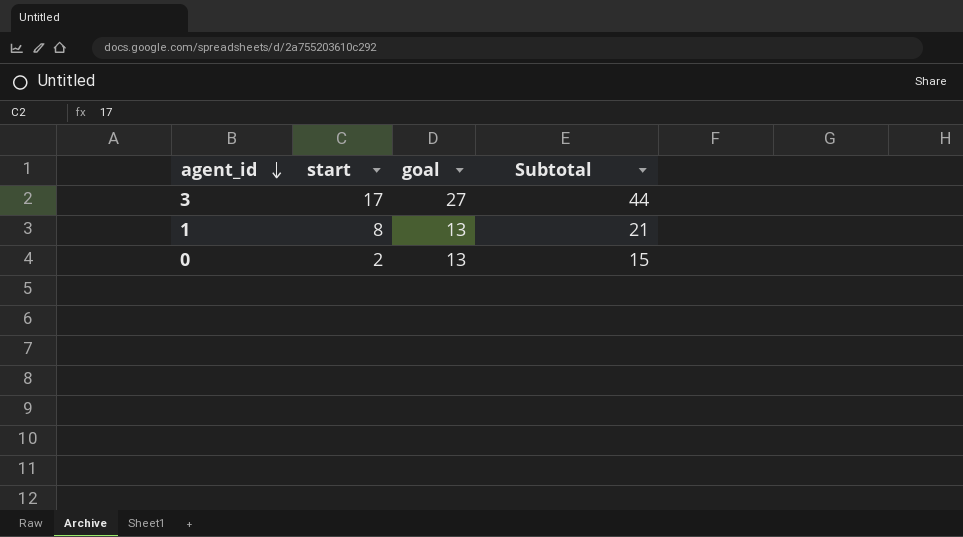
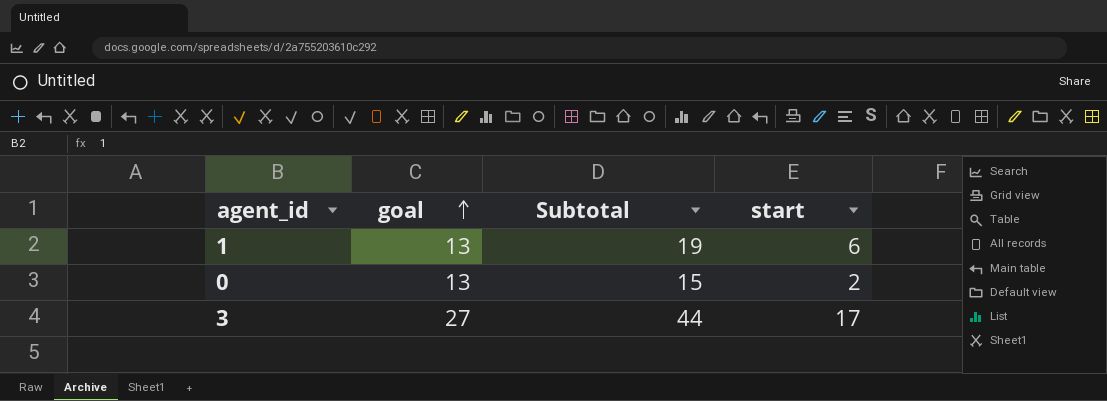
row order: agent_id descending -> goal ascending
column start | position: 2 -> 4
1 | Subtotal: 21 -> 19
1 | start: 8 -> 6

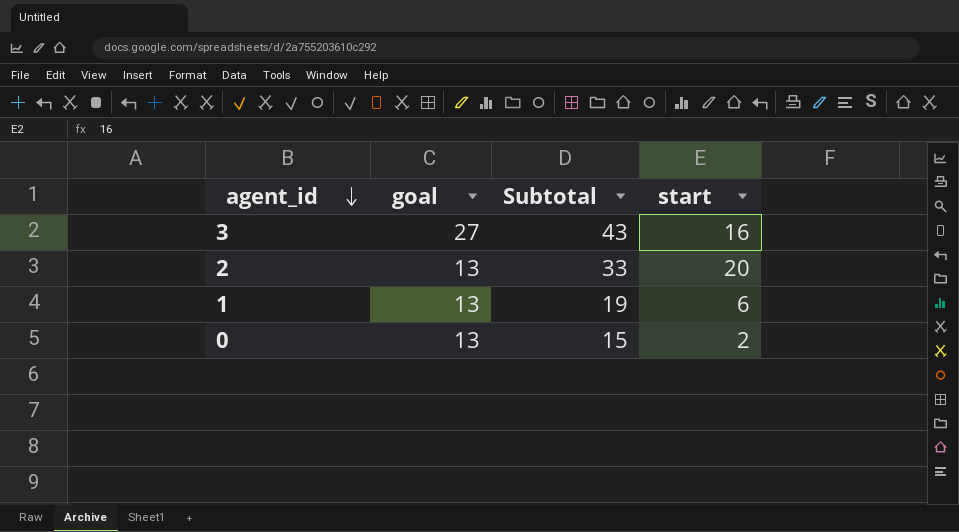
row order: goal ascending -> agent_id descending
3 | Subtotal: 44 -> 43
3 | start: 17 -> 16
row 2: none -> 13 | 33 | 20

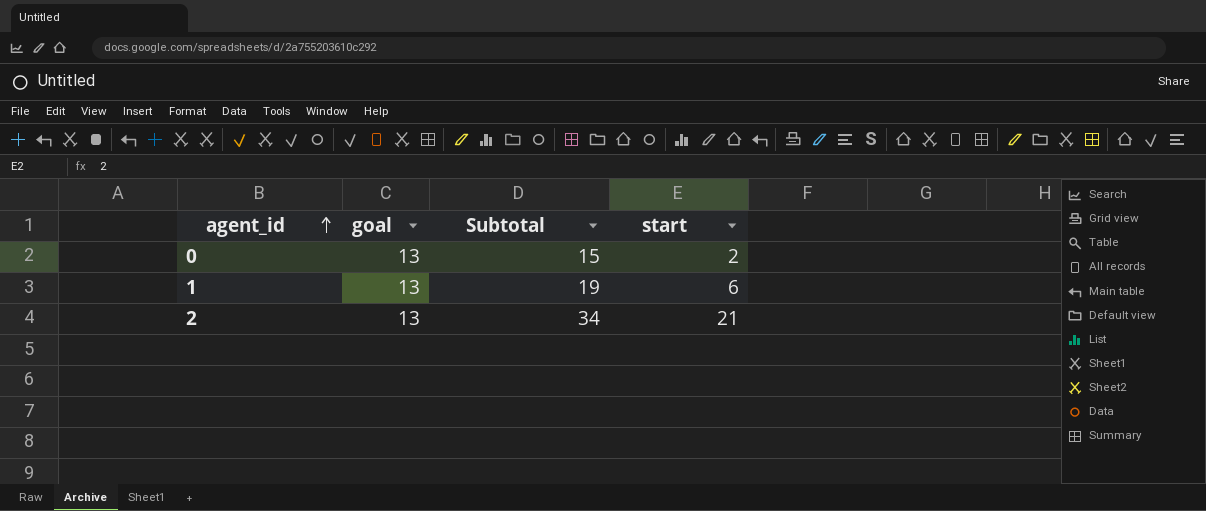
row order: agent_id descending -> agent_id ascending
row 3: 27 | 43 | 16 -> none
2 | Subtotal: 33 -> 34
2 | start: 20 -> 21

